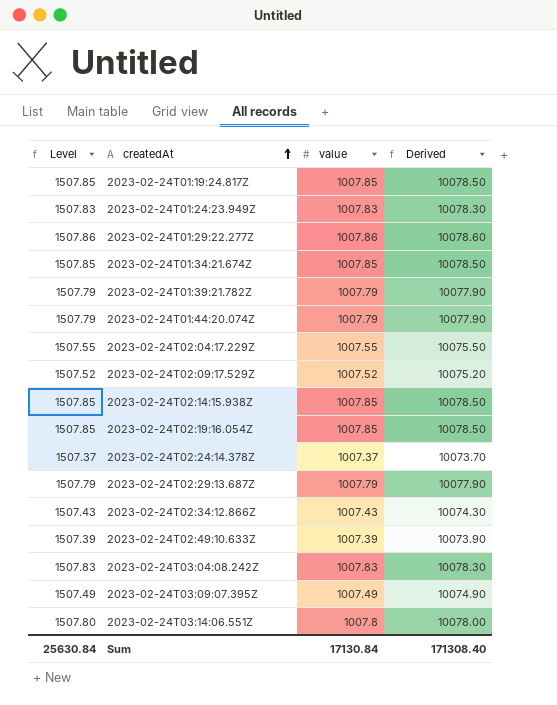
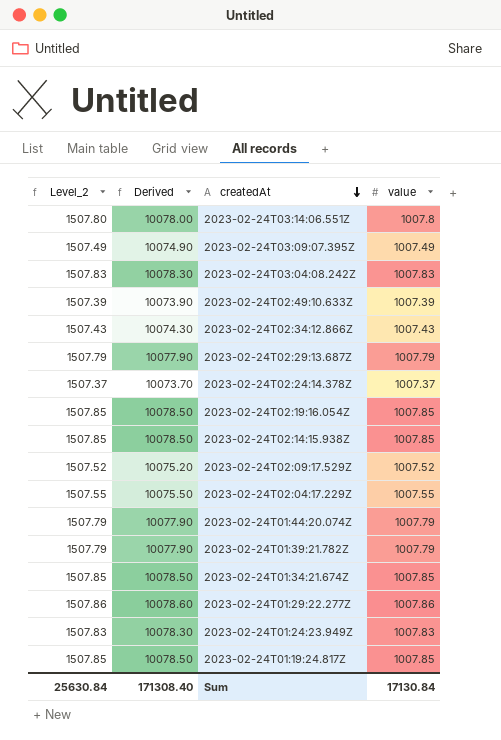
row order: createdAt ascending -> createdAt descending
column name: Level -> Level_2
column Derived | position: 4 -> 2

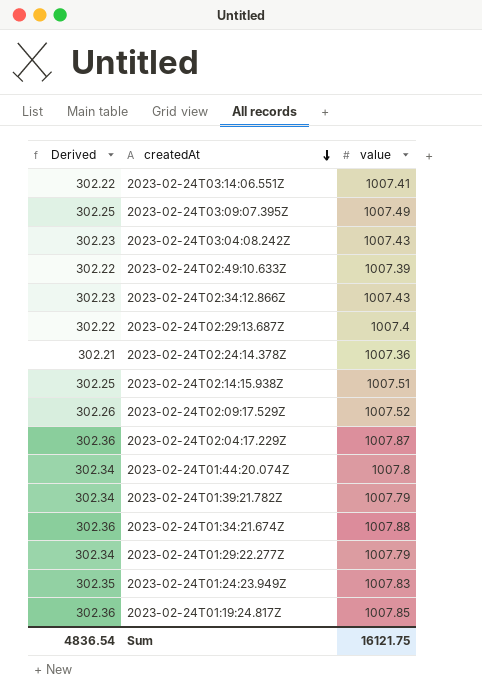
column Level_2 | formula: [value] + 500 -> none
column Derived | formula: [value] * 10 -> [value] * 0.3
row 2023-02-24T02:19:16.054Z: 1507.85 | 10078.50 | 1007.85 -> none
2023-02-24T03:14:06.551Z | value: 1007.8 -> 1007.41
2023-02-24T03:04:08.242Z | value: 1007.83 -> 1007.43
2023-02-24T02:29:13.687Z | value: 1007.79 -> 1007.4
2023-02-24T02:24:14.378Z | value: 1007.37 -> 1007.36
2023-02-24T02:14:15.938Z | value: 1007.85 -> 1007.51
2023-02-24T02:04:17.229Z | value: 1007.55 -> 1007.87
2023-02-24T01:44:20.074Z | value: 1007.79 -> 1007.8
2023-02-24T01:34:21.674Z | value: 1007.85 -> 1007.88
2023-02-24T01:29:22.277Z | value: 1007.86 -> 1007.79
Sum | Derived: 171308.40 -> 4836.54
Sum | value: 17130.84 -> 16121.75

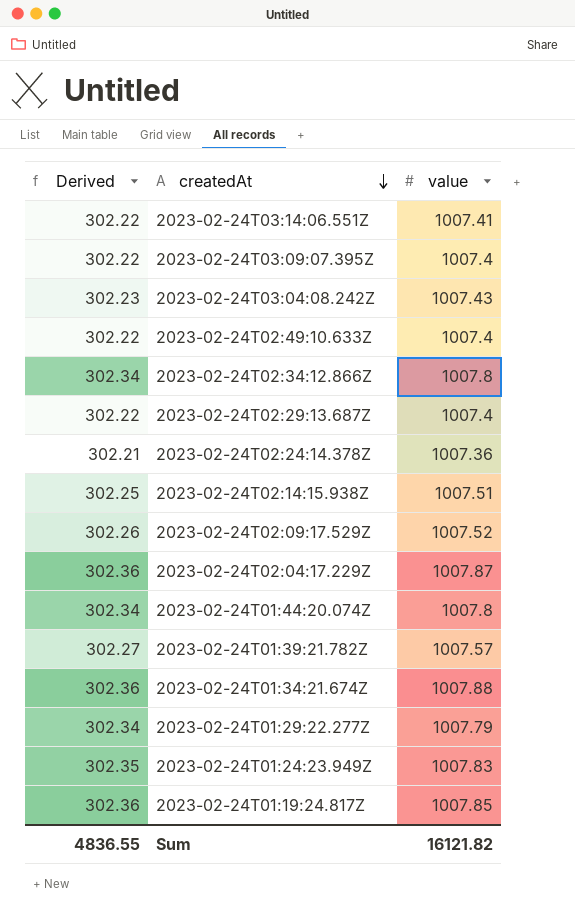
2023-02-24T03:09:07.395Z | Derived: 302.25 -> 302.22
2023-02-24T03:09:07.395Z | value: 1007.49 -> 1007.4
2023-02-24T02:49:10.633Z | value: 1007.39 -> 1007.4
2023-02-24T02:34:12.866Z | Derived: 302.23 -> 302.34
2023-02-24T02:34:12.866Z | value: 1007.43 -> 1007.8
2023-02-24T01:39:21.782Z | Derived: 302.34 -> 302.27
2023-02-24T01:39:21.782Z | value: 1007.79 -> 1007.57
Sum | Derived: 4836.54 -> 4836.55
Sum | value: 16121.75 -> 16121.82

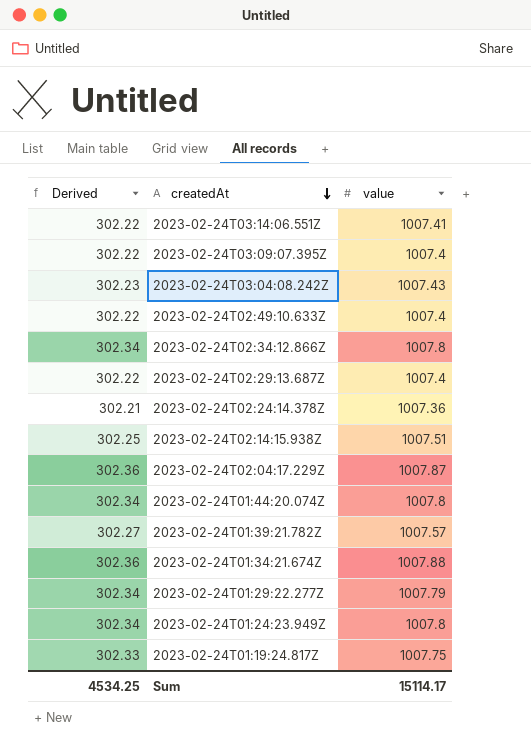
row 2023-02-24T02:09:17.529Z: 302.26 | 1007.52 -> none
2023-02-24T01:24:23.949Z | Derived: 302.35 -> 302.34
2023-02-24T01:24:23.949Z | value: 1007.83 -> 1007.8
2023-02-24T01:19:24.817Z | Derived: 302.36 -> 302.33
2023-02-24T01:19:24.817Z | value: 1007.85 -> 1007.75
Sum | Derived: 4836.55 -> 4534.25
Sum | value: 16121.82 -> 15114.17

